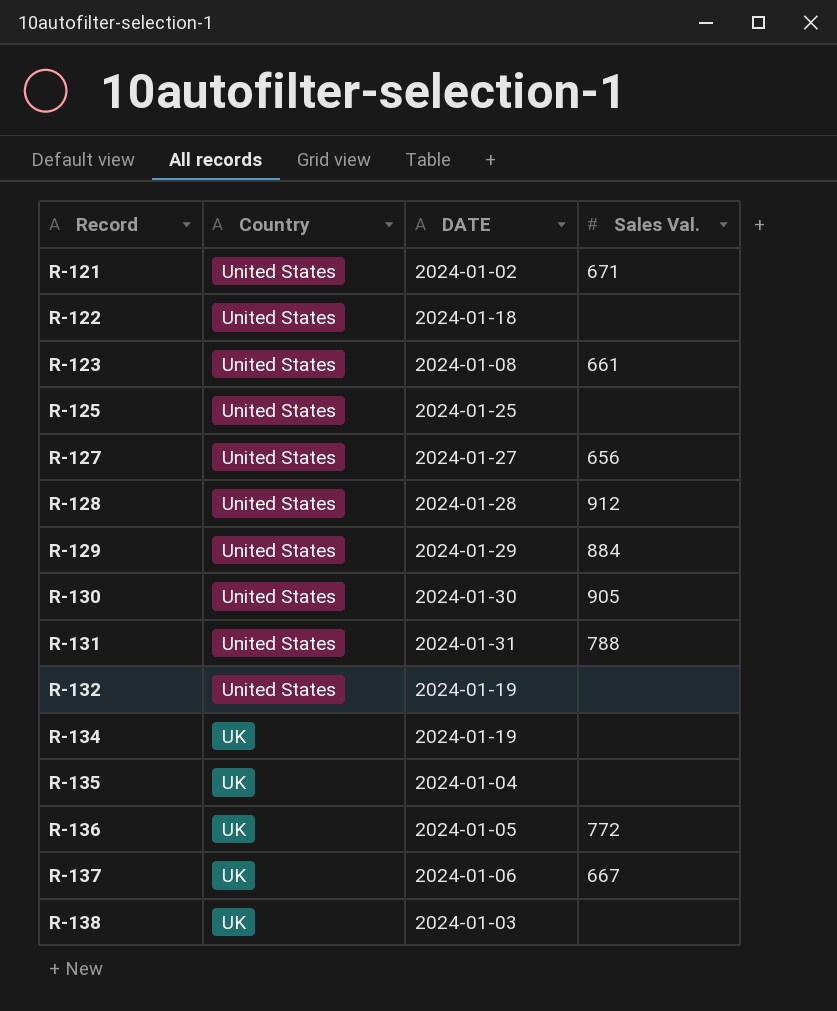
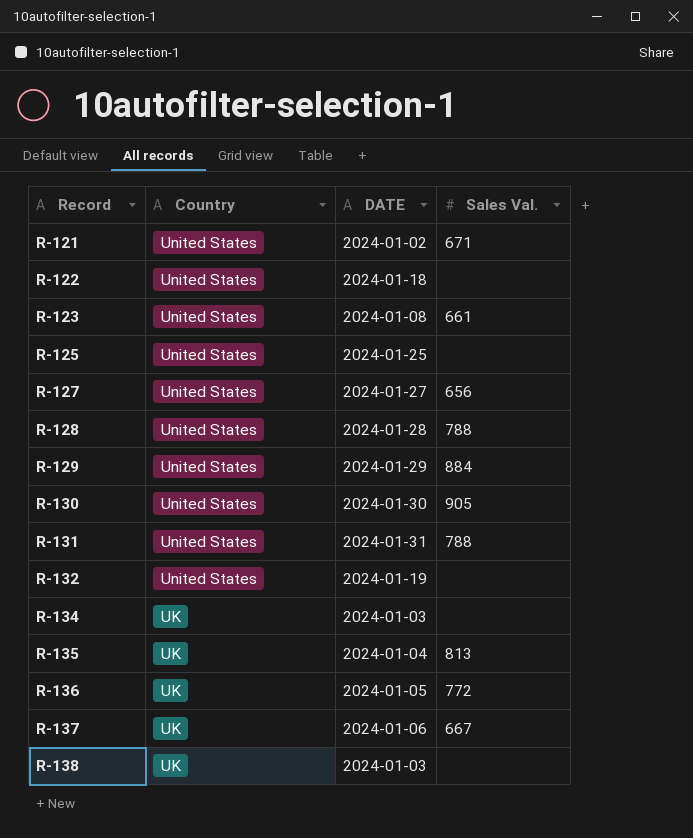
R-128 | Sales Val.: 912 -> 788
R-134 | DATE: 2024-01-19 -> 2024-01-03
R-135 | Sales Val.: none -> 813

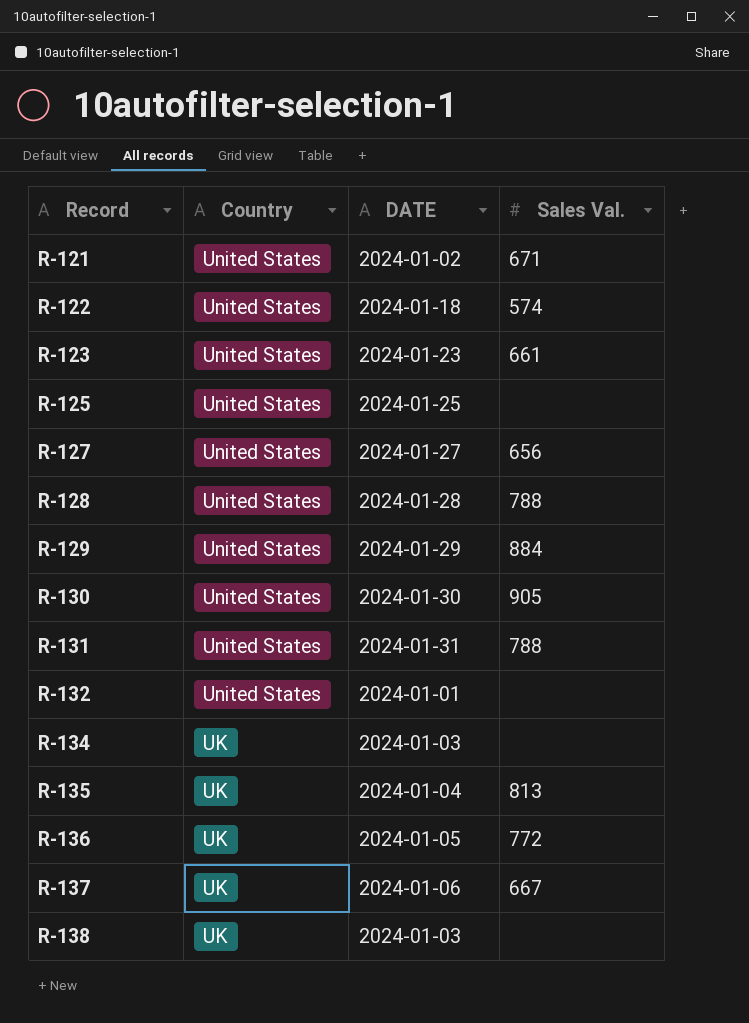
R-122 | Sales Val.: none -> 574
R-123 | DATE: 2024-01-08 -> 2024-01-23
R-132 | DATE: 2024-01-19 -> 2024-01-01

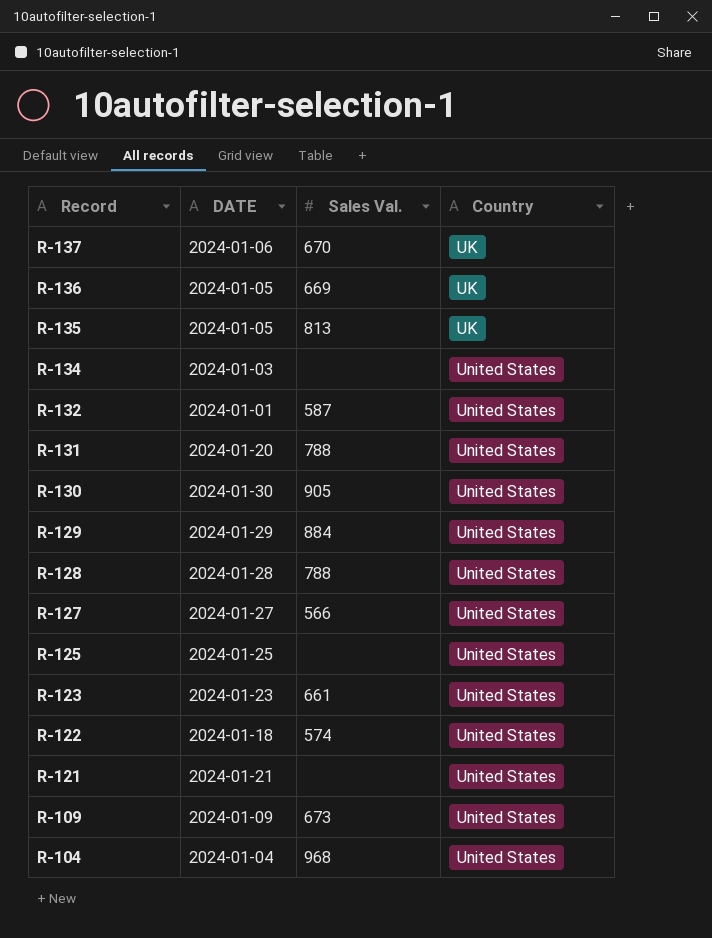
row order: Record ascending -> Record descending
column Country | position: 2 -> 4
row R-138: UK | 2024-01-03 | none -> none
R-137 | Sales Val.: 667 -> 670
R-136 | Sales Val.: 772 -> 669
R-135 | DATE: 2024-01-04 -> 2024-01-05
R-134 | Country: UK -> United States
R-132 | Sales Val.: none -> 587
R-131 | DATE: 2024-01-31 -> 2024-01-20
R-127 | Sales Val.: 656 -> 566
R-121 | DATE: 2024-01-02 -> 2024-01-21
R-121 | Sales Val.: 671 -> none
row R-109: none -> 2024-01-09 | 673 | United States
row R-104: none -> 2024-01-04 | 968 | United States

